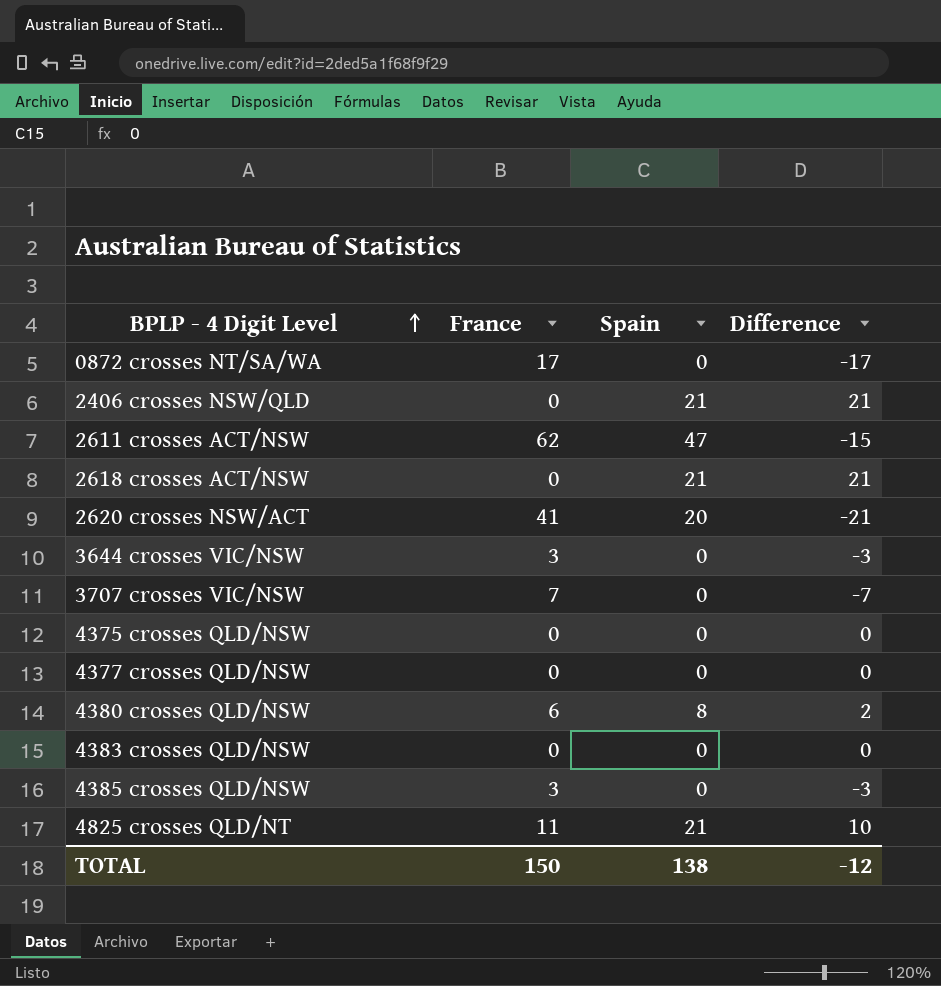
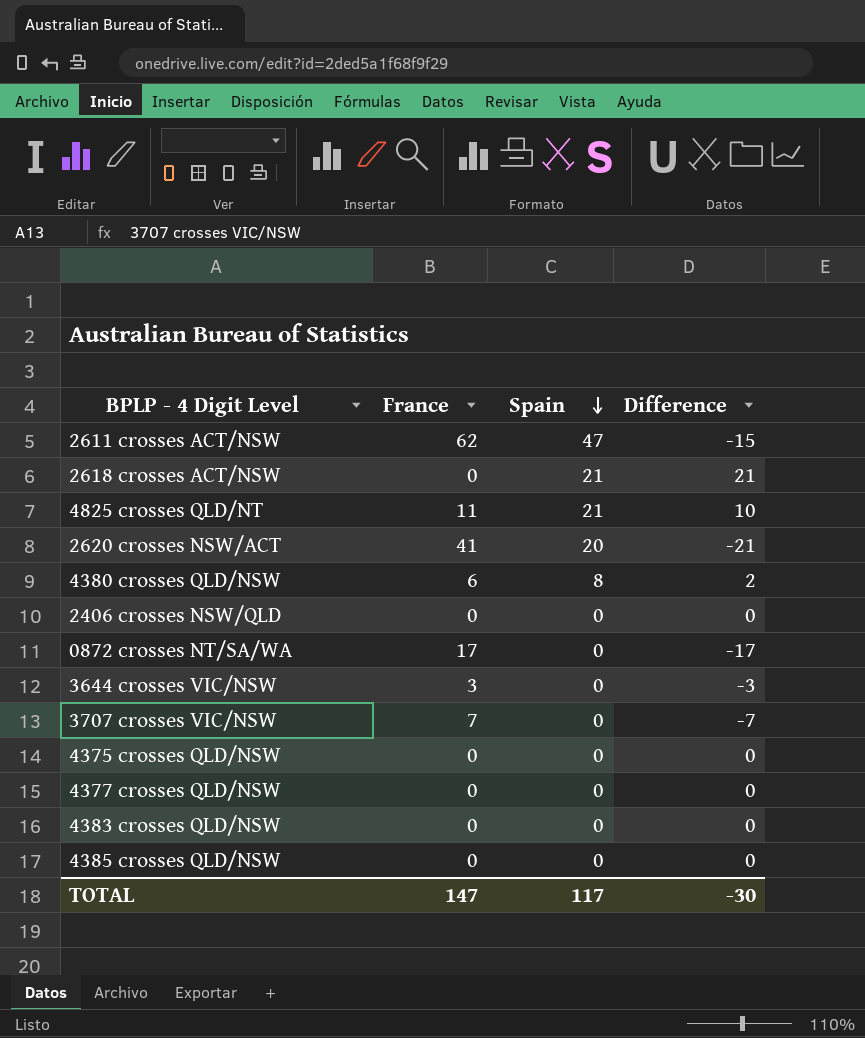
row order: BPLP - 4 Digit Level ascending -> Spain descending
2406 crosses NSW/QLD | Spain: 21 -> 0
2406 crosses NSW/QLD | Difference: 21 -> 0
4385 crosses QLD/NSW | France: 3 -> 0
4385 crosses QLD/NSW | Difference: -3 -> 0
TOTAL | France: 150 -> 147
TOTAL | Spain: 138 -> 117
TOTAL | Difference: -12 -> -30

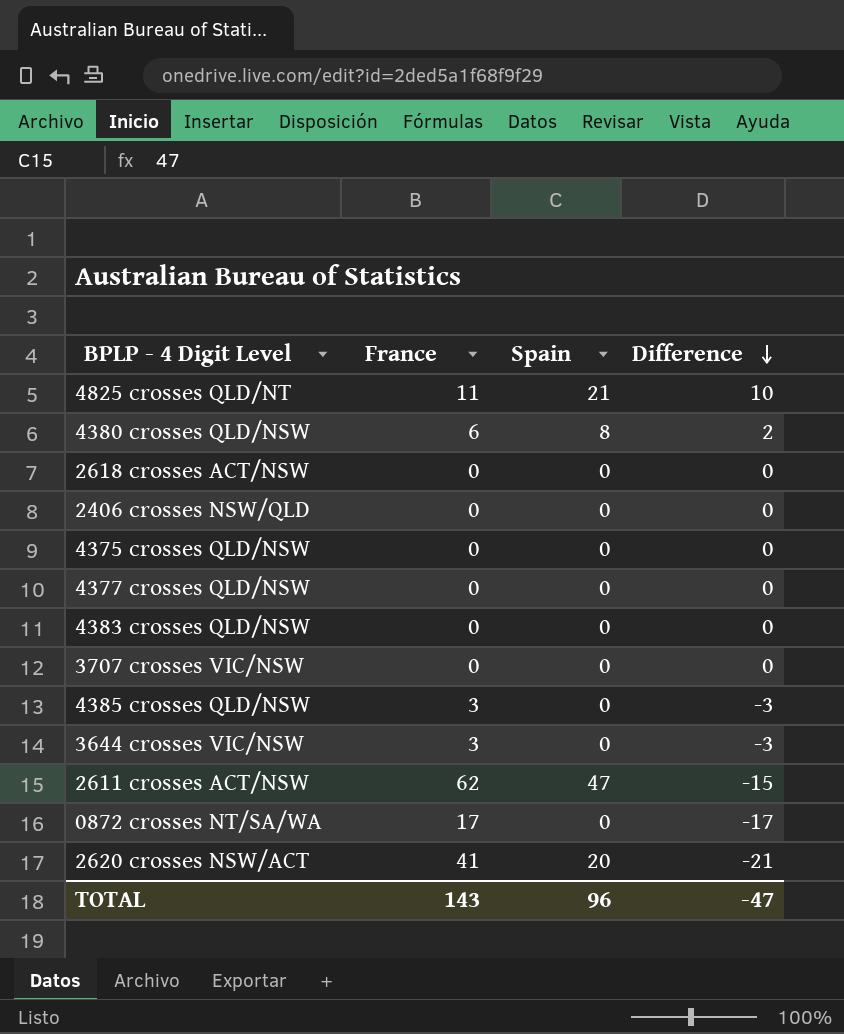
row order: Spain descending -> Difference descending
2618 crosses ACT/NSW | Spain: 21 -> 0
2618 crosses ACT/NSW | Difference: 21 -> 0
3707 crosses VIC/NSW | France: 7 -> 0
3707 crosses VIC/NSW | Difference: -7 -> 0
4385 crosses QLD/NSW | France: 0 -> 3
4385 crosses QLD/NSW | Difference: 0 -> -3
TOTAL | France: 147 -> 143
TOTAL | Spain: 117 -> 96
TOTAL | Difference: -30 -> -47

